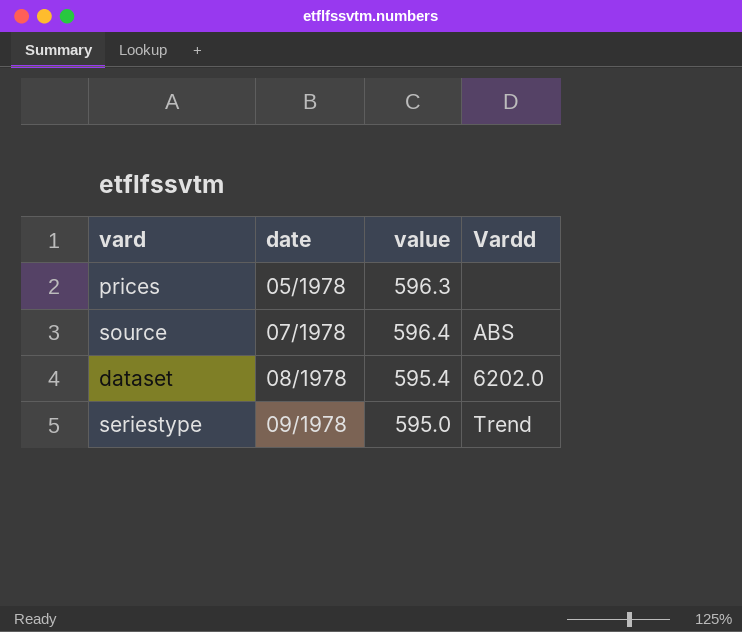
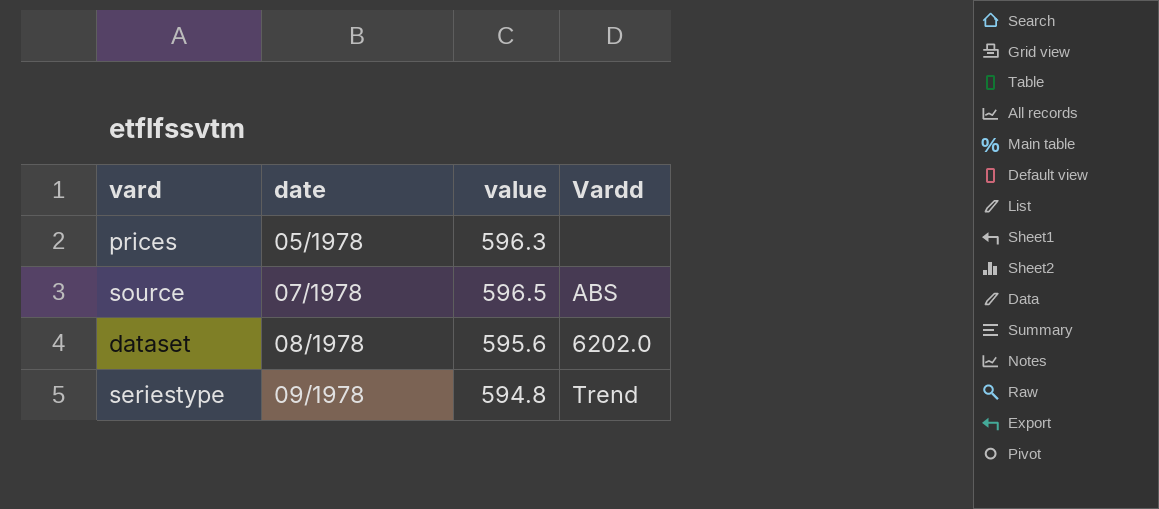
source | value: 596.4 -> 596.5
dataset | value: 595.4 -> 595.6
seriestype | value: 595.0 -> 594.8

